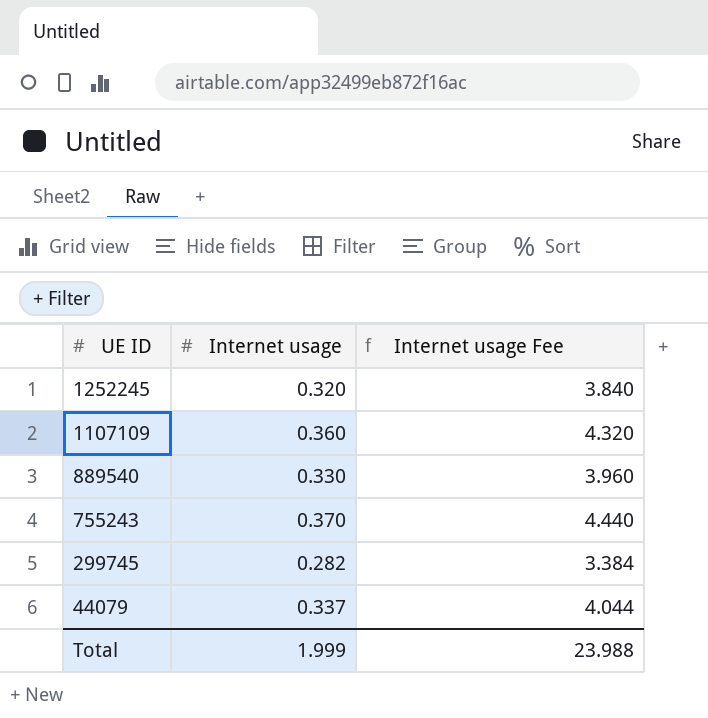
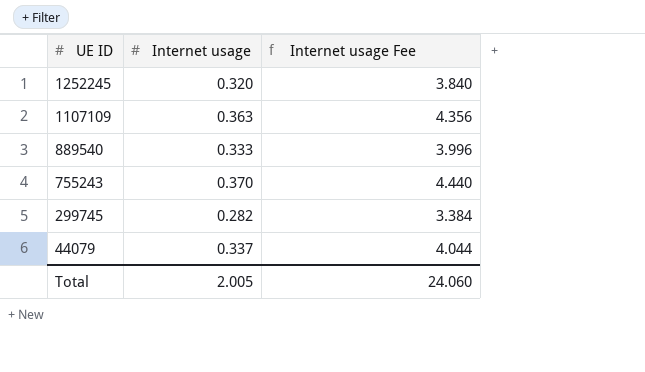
1107109 | Internet usage: 0.360 -> 0.363
1107109 | Internet usage Fee: 4.320 -> 4.356
889540 | Internet usage: 0.330 -> 0.333
889540 | Internet usage Fee: 3.960 -> 3.996
Total | Internet usage: 1.999 -> 2.005
Total | Internet usage Fee: 23.988 -> 24.060

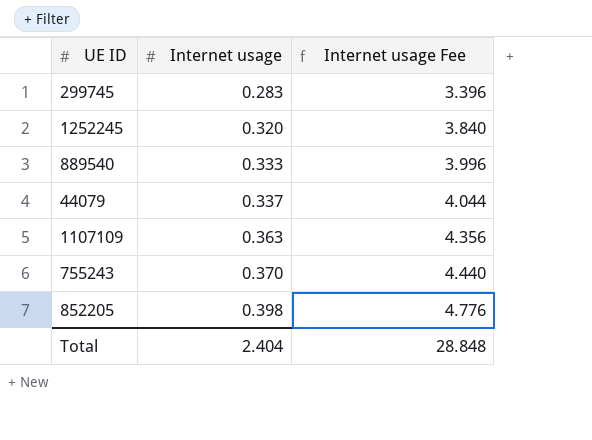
row order: UE ID descending -> Internet usage ascending
299745 | Internet usage: 0.282 -> 0.283
299745 | Internet usage Fee: 3.384 -> 3.396
row 852205: none -> 0.398 | 4.776
Total | Internet usage: 2.005 -> 2.404
Total | Internet usage Fee: 24.060 -> 28.848

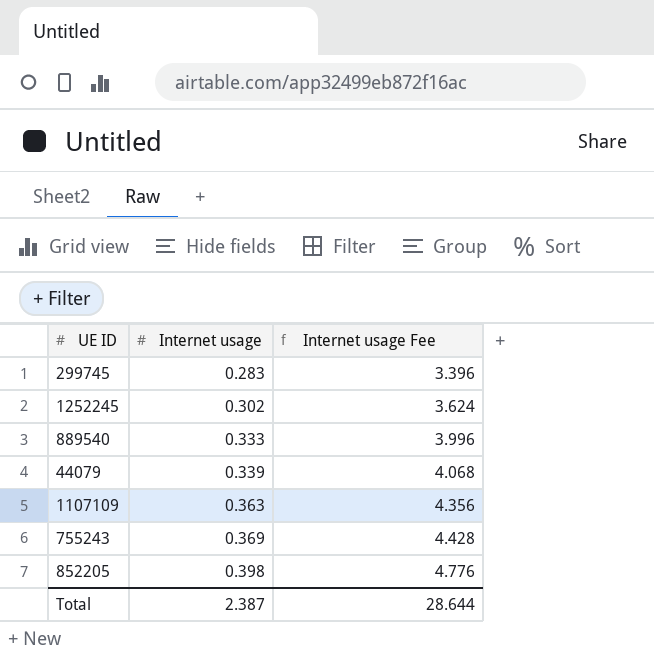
1252245 | Internet usage: 0.320 -> 0.302
1252245 | Internet usage Fee: 3.840 -> 3.624
44079 | Internet usage: 0.337 -> 0.339
44079 | Internet usage Fee: 4.044 -> 4.068
755243 | Internet usage: 0.370 -> 0.369
755243 | Internet usage Fee: 4.440 -> 4.428
Total | Internet usage: 2.404 -> 2.387
Total | Internet usage Fee: 28.848 -> 28.644

